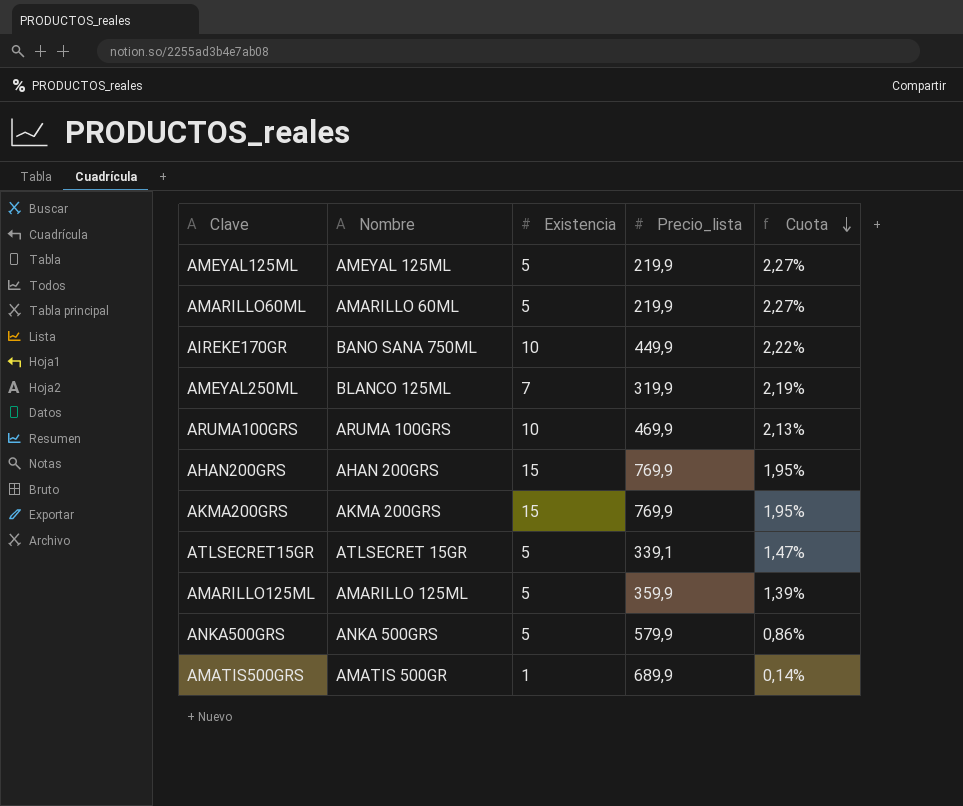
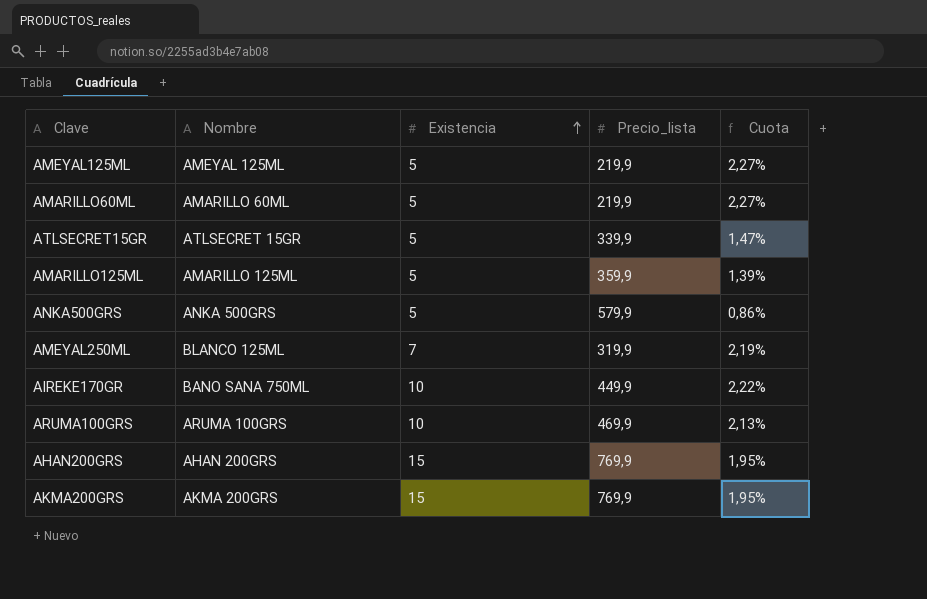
row order: Cuota descending -> Existencia ascending
row AMATIS500GRS: AMATIS 500GR | 1 | 689,9 | 0,14% -> none
ATLSECRET15GR | Precio_lista: 339,1 -> 339,9

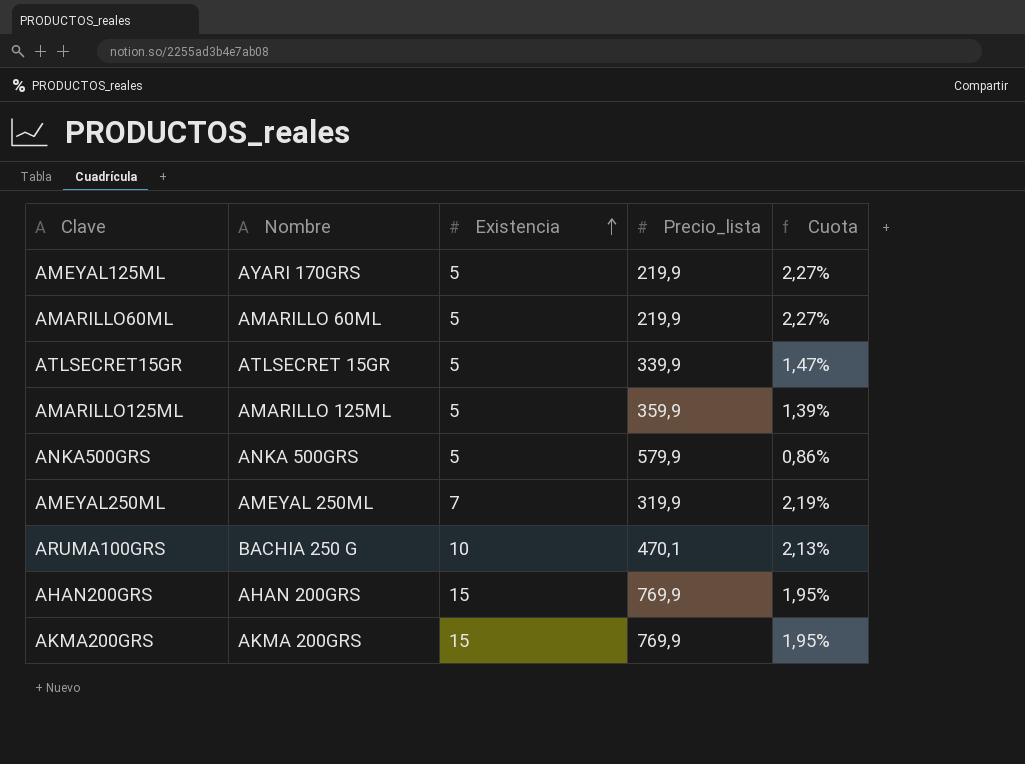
row AIREKE170GR: BANO SANA 750ML | 10 | 449,9 | 2,22% -> none
AMEYAL125ML | Nombre: AMEYAL 125ML -> AYARI 170GRS
AMEYAL250ML | Nombre: BLANCO 125ML -> AMEYAL 250ML
ARUMA100GRS | Nombre: ARUMA 100GRS -> BACHIA 250 G
ARUMA100GRS | Precio_lista: 469,9 -> 470,1

